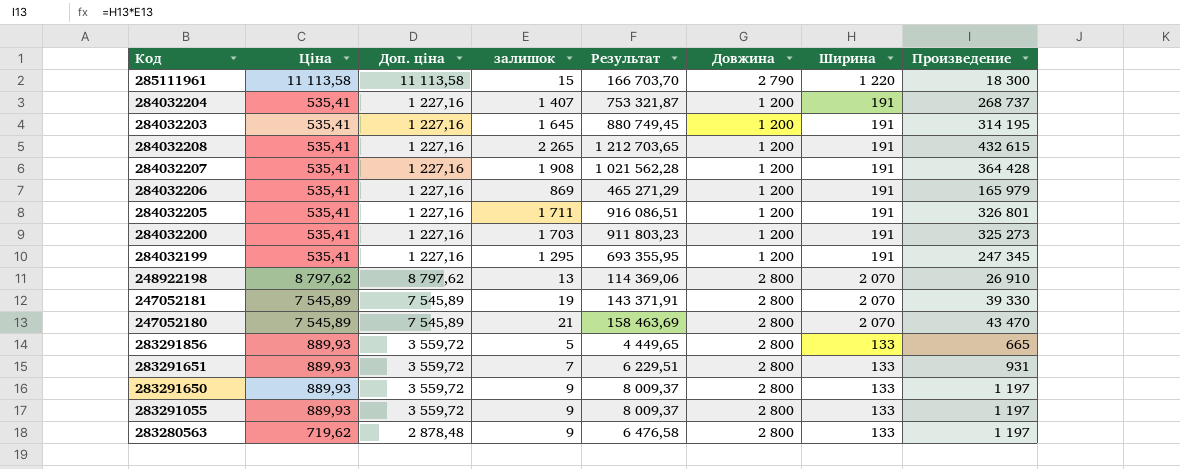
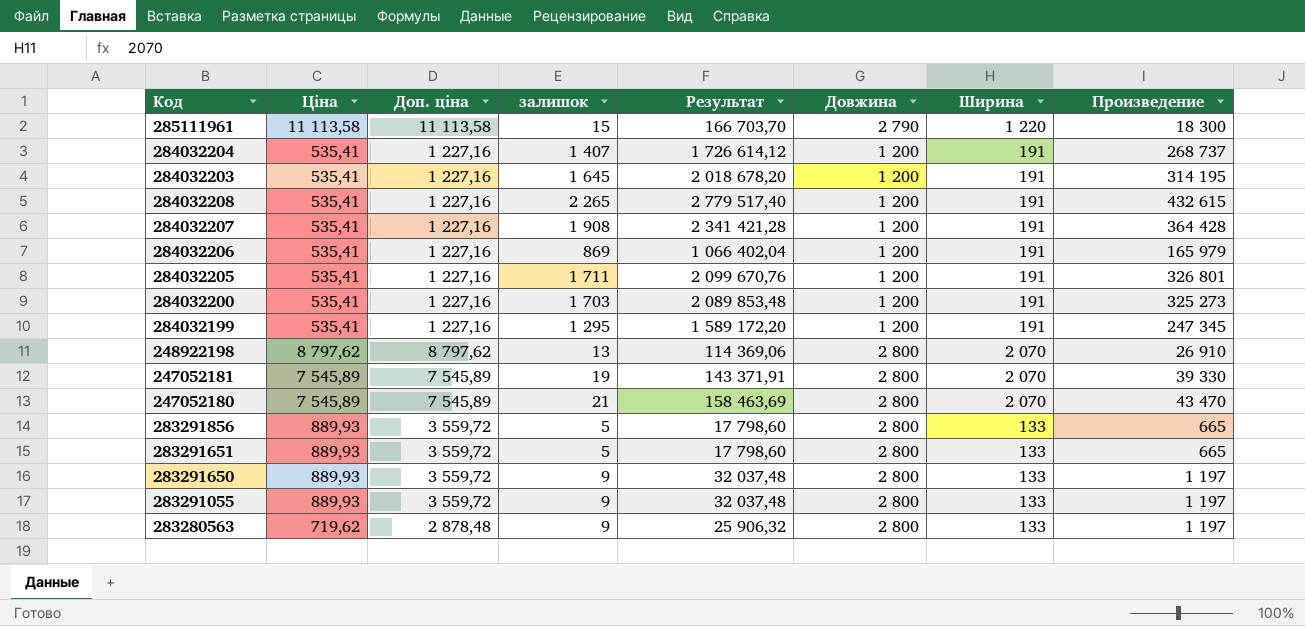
column Результат | formula: [Ціна] * [залишок] -> [Доп. ціна] * [залишок]
283291651 | залишок: 7 -> 5
283291651 | Произведение: 931 -> 665

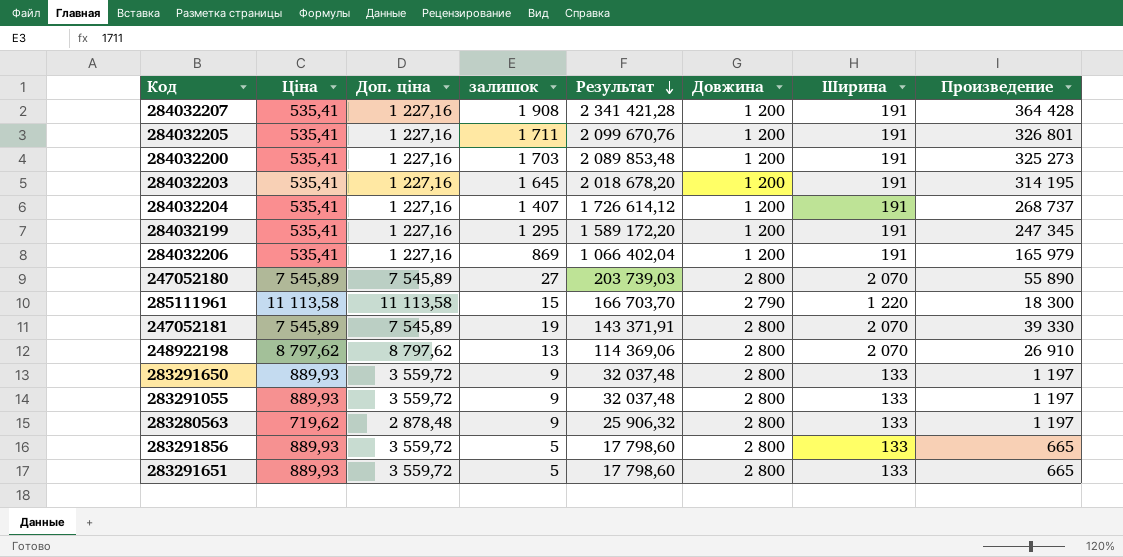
row order: none -> Результат descending
row 284032208: 535,41 | 1 227,16 | 2 265 | 2 779 517,40 | 1 200 | 191 | 432 615 -> none
247052180 | залишок: 21 -> 27
247052180 | Результат: 158 463,69 -> 203 739,03
247052180 | Произведение: 43 470 -> 55 890

